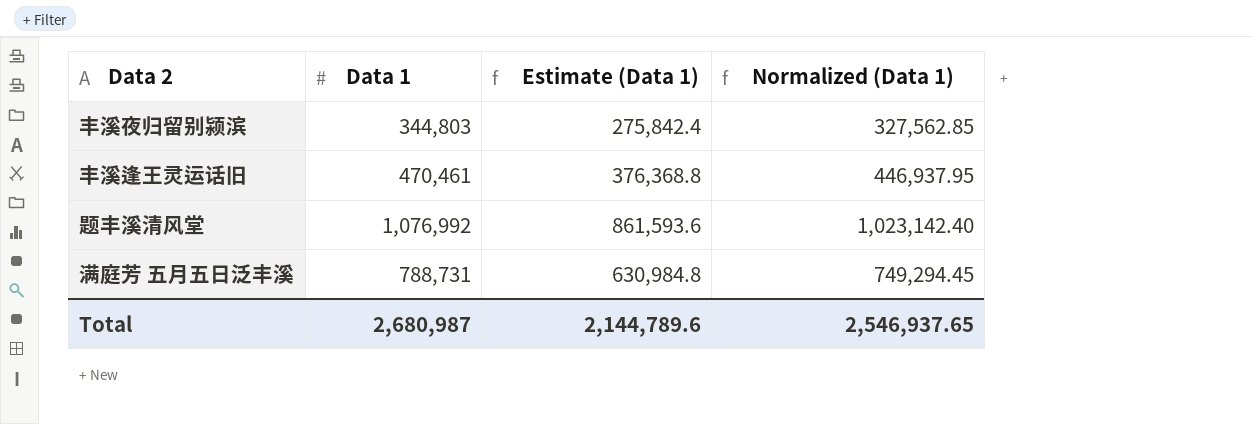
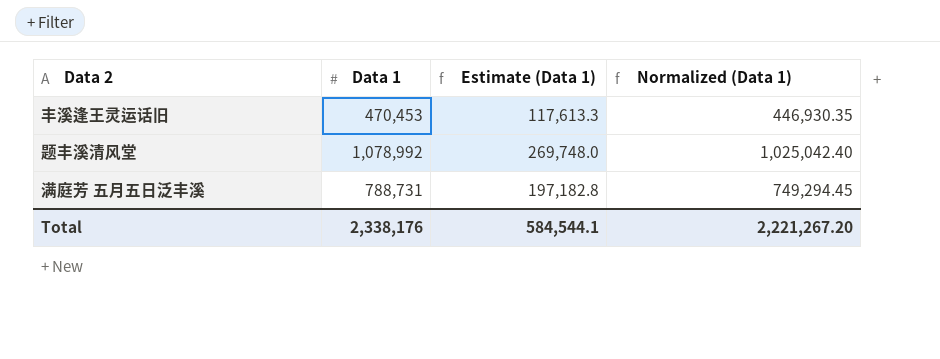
column Estimate (Data 1) | formula: [Data 1] * 0.8 -> [Data 1] * 0.25
row 丰溪夜归留别颍滨: 344,803 | 275,842.4 | 327,562.85 -> none
丰溪逢王灵运话旧 | Data 1: 470,461 -> 470,453
丰溪逢王灵运话旧 | Normalized (Data 1): 446,937.95 -> 446,930.35
题丰溪清风堂 | Data 1: 1,076,992 -> 1,078,992
题丰溪清风堂 | Normalized (Data 1): 1,023,142.40 -> 1,025,042.40
Total | Data 1: 2,680,987 -> 2,338,176
Total | Estimate (Data 1): 2,144,789.6 -> 584,544.1
Total | Normalized (Data 1): 2,546,937.65 -> 2,221,267.20

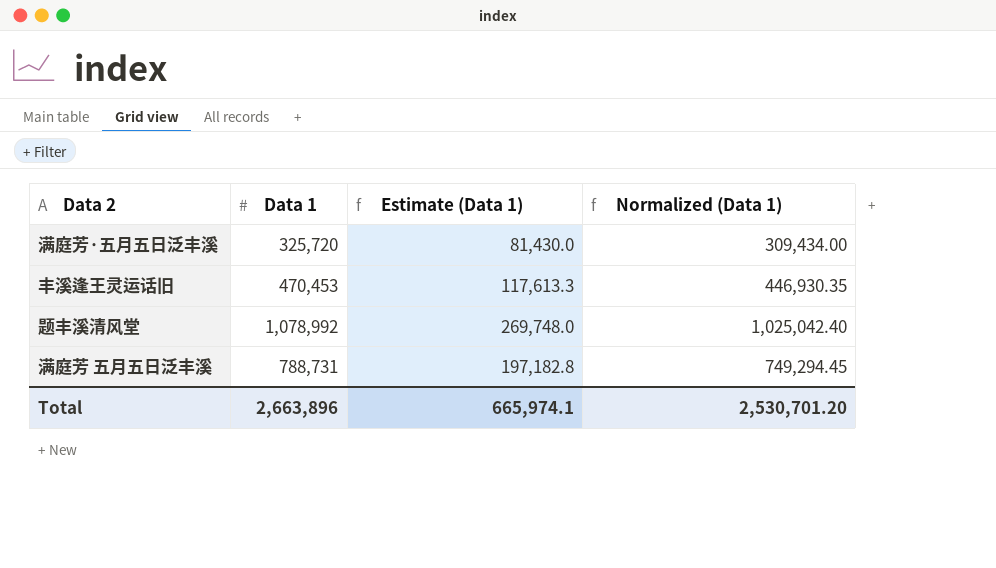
row 满庭芳·五月五日泛丰溪: none -> 325,720 | 81,430.0 | 309,434.00
Total | Data 1: 2,338,176 -> 2,663,896
Total | Estimate (Data 1): 584,544.1 -> 665,974.1
Total | Normalized (Data 1): 2,221,267.20 -> 2,530,701.20

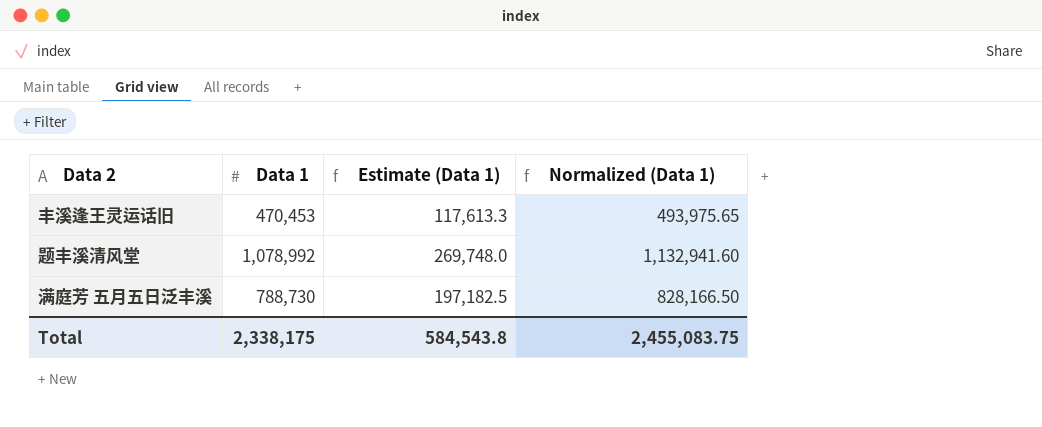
column Normalized (Data 1) | formula: [Data 1] * 0.95 -> [Data 1] * 1.05
row 满庭芳·五月五日泛丰溪: 325,720 | 81,430.0 | 309,434.00 -> none
满庭芳 五月五日泛丰溪 | Data 1: 788,731 -> 788,730
满庭芳 五月五日泛丰溪 | Estimate (Data 1): 197,182.8 -> 197,182.5
Total | Data 1: 2,663,896 -> 2,338,175
Total | Estimate (Data 1): 665,974.1 -> 584,543.8
Total | Normalized (Data 1): 2,530,701.20 -> 2,455,083.75

